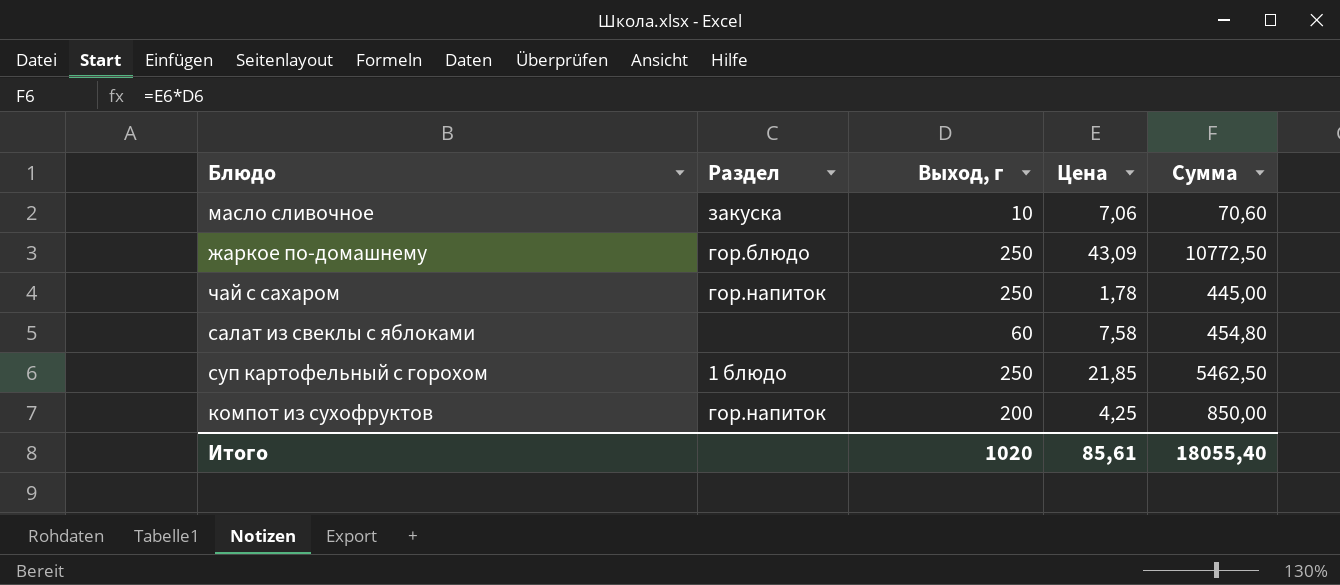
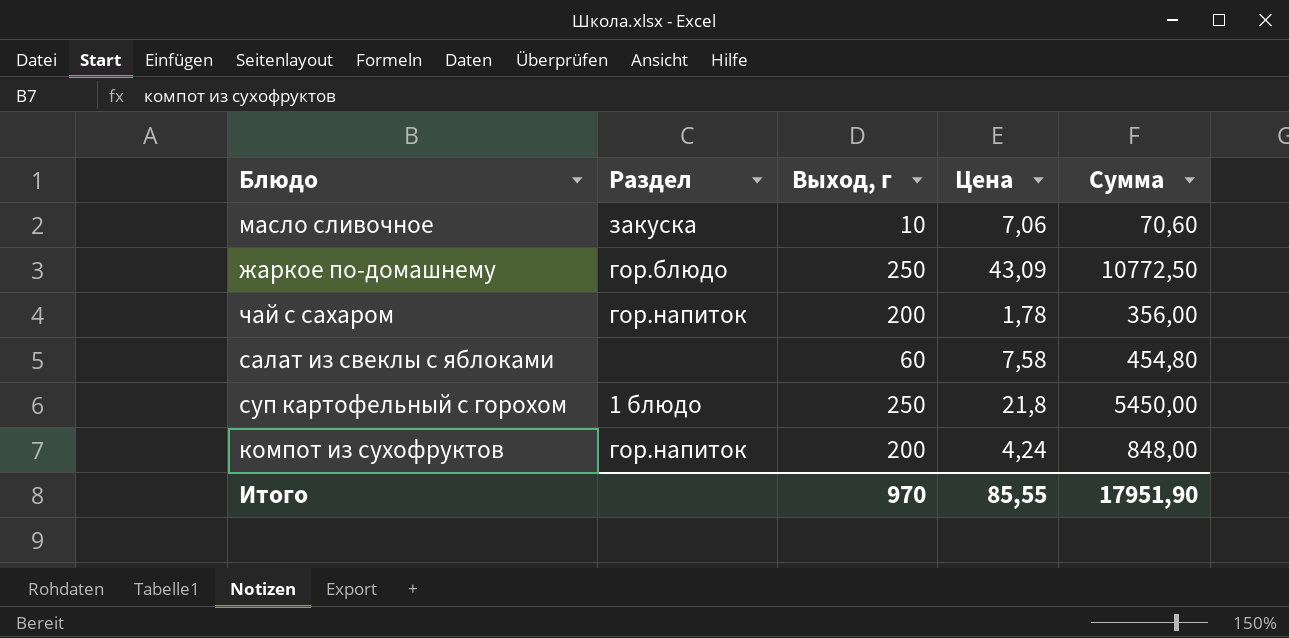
чай с сахаром | Выход, г: 250 -> 200
чай с сахаром | Сумма: 445,00 -> 356,00
суп картофельный с горохом | Цена: 21,85 -> 21,8
суп картофельный с горохом | Сумма: 5462,50 -> 5450,00
компот из сухофруктов | Цена: 4,25 -> 4,24
компот из сухофруктов | Сумма: 850,00 -> 848,00
Итого | Выход, г: 1020 -> 970
Итого | Цена: 85,61 -> 85,55
Итого | Сумма: 18055,40 -> 17951,90

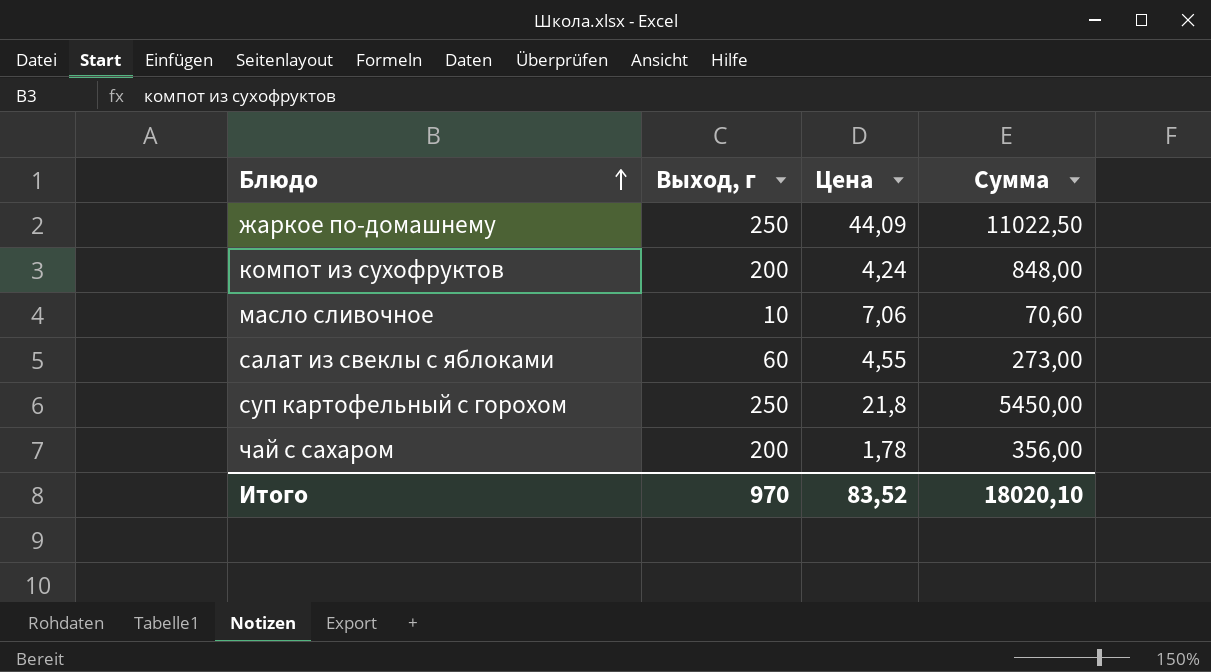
row order: none -> Блюдо ascending
column Раздел | position: 2 -> none
жаркое по-домашнему | Цена: 43,09 -> 44,09
жаркое по-домашнему | Сумма: 10772,50 -> 11022,50
салат из свеклы с яблоками | Цена: 7,58 -> 4,55
салат из свеклы с яблоками | Сумма: 454,80 -> 273,00
Итого | Цена: 85,55 -> 83,52
Итого | Сумма: 17951,90 -> 18020,10

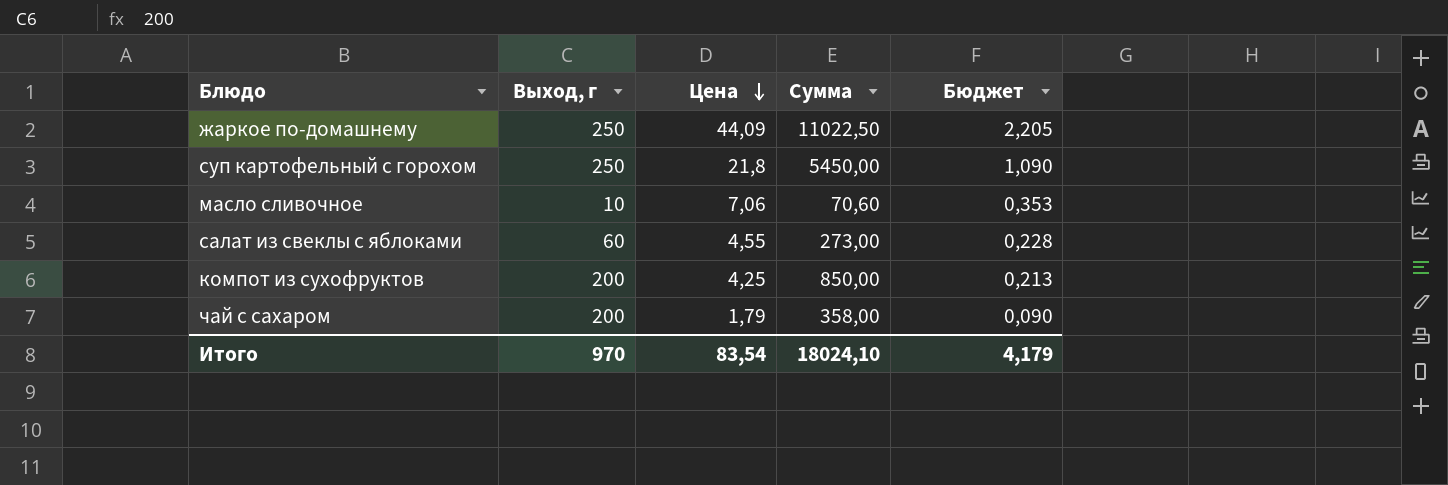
row order: Блюдо ascending -> Цена descending
column Бюджет | formula: none -> [Цена] * 0,05
компот из сухофруктов | Цена: 4,24 -> 4,25
компот из сухофруктов | Сумма: 848,00 -> 850,00
чай с сахаром | Цена: 1,78 -> 1,79
чай с сахаром | Сумма: 356,00 -> 358,00
Итого | Цена: 83,52 -> 83,54
Итого | Сумма: 18020,10 -> 18024,10

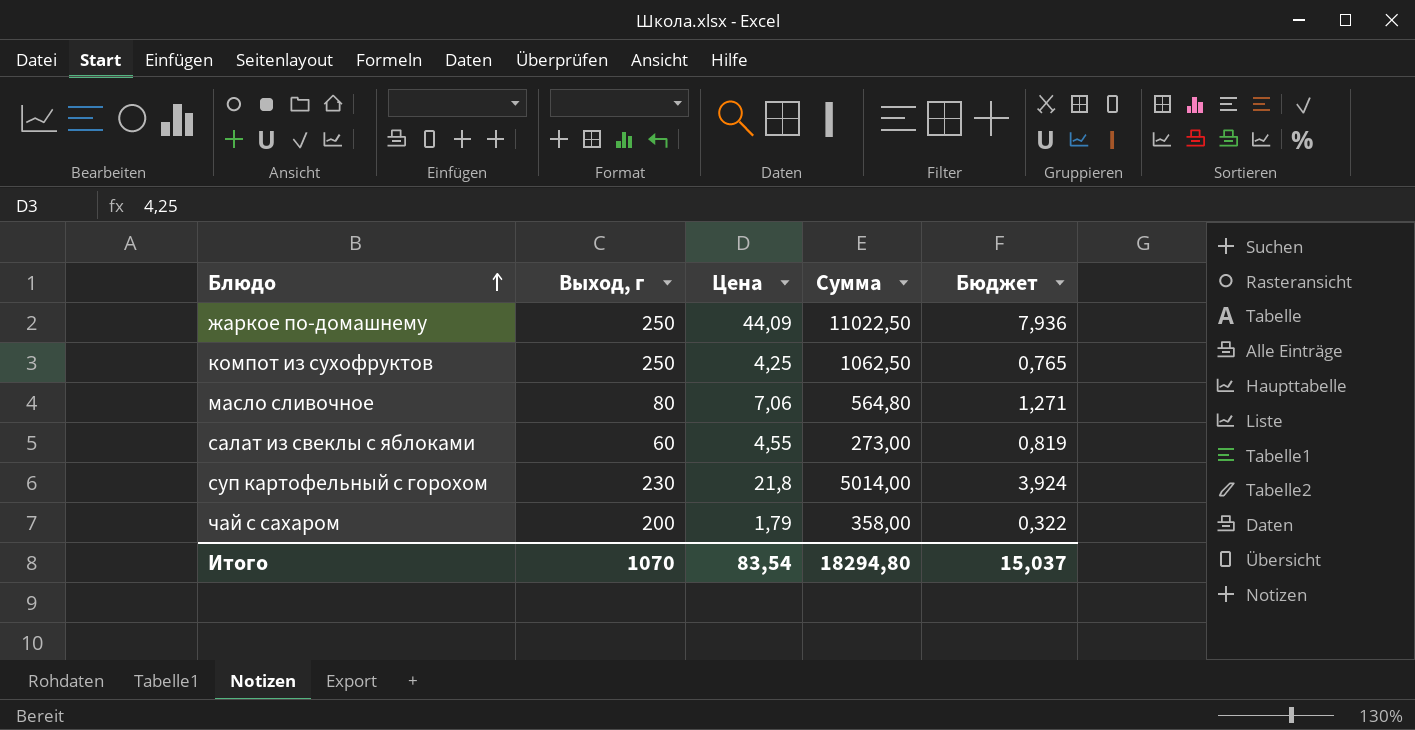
row order: Цена descending -> Блюдо ascending
column Бюджет | formula: [Цена] * 0,05 -> [Цена] * 0,18
компот из сухофруктов | Выход, г: 200 -> 250
компот из сухофруктов | Сумма: 850,00 -> 1062,50
масло сливочное | Выход, г: 10 -> 80
масло сливочное | Сумма: 70,60 -> 564,80
суп картофельный с горохом | Выход, г: 250 -> 230
суп картофельный с горохом | Сумма: 5450,00 -> 5014,00
Итого | Выход, г: 970 -> 1070
Итого | Сумма: 18024,10 -> 18294,80
Итого | Бюджет: 4,179 -> 15,037

